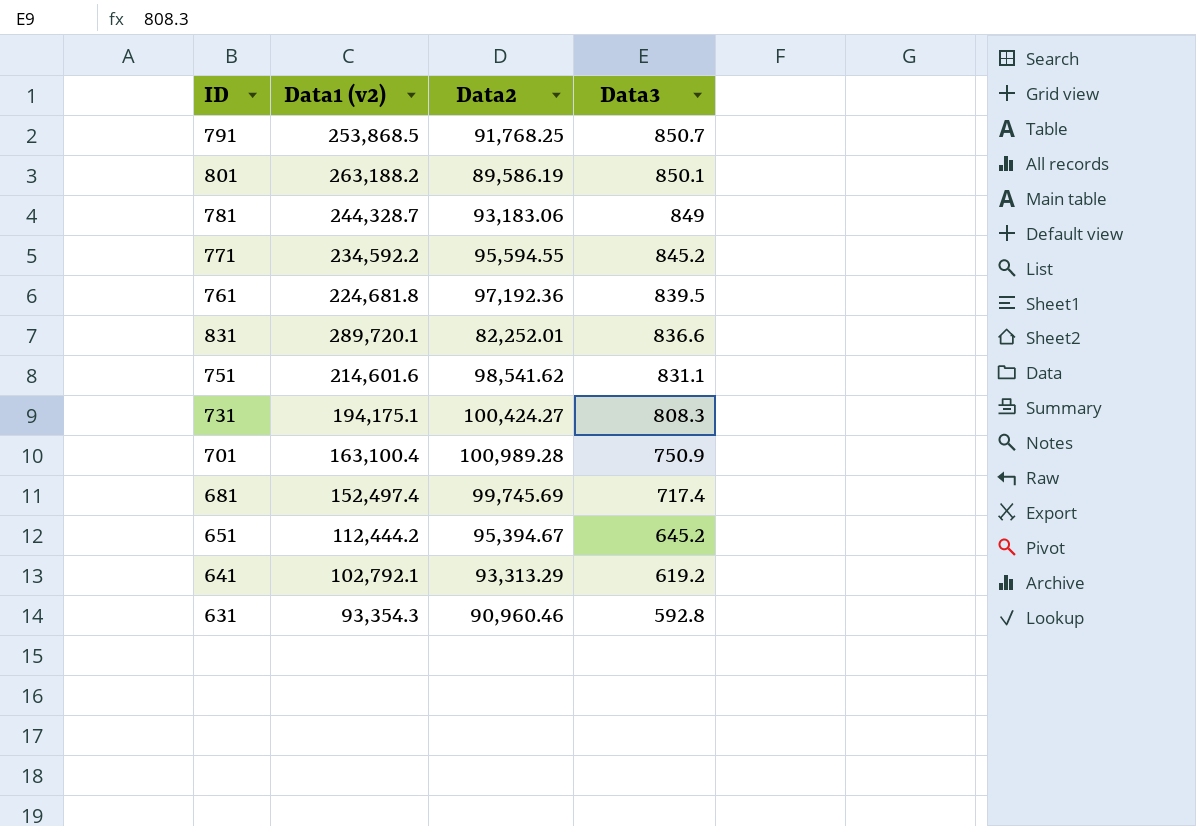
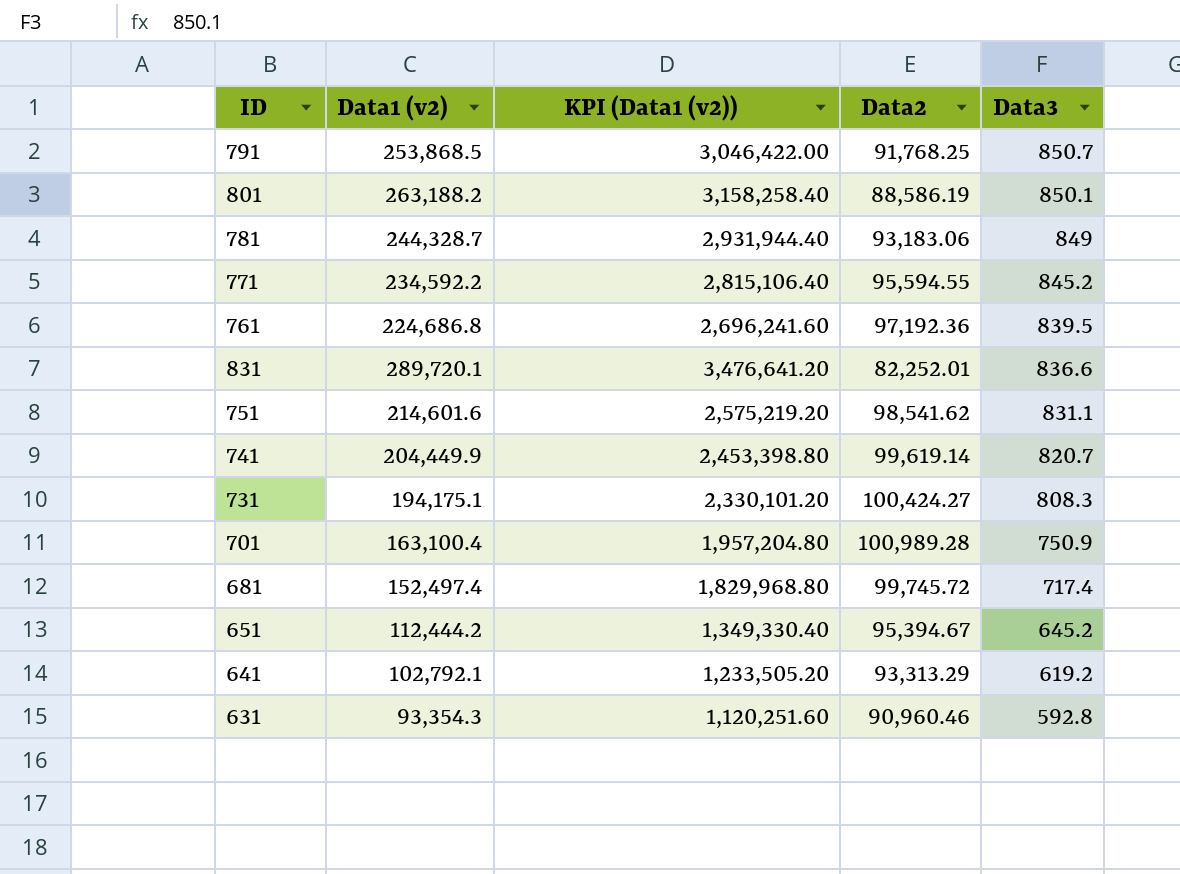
column KPI (Data1 (v2)) | formula: none -> [Data1 (v2)] * 12
801 | Data2: 89,586.19 -> 88,586.19
761 | Data1 (v2): 224,681.8 -> 224,686.8
row 741: none -> 204,449.9 | 2,453,398.80 | 99,619.14 | 820.7
681 | Data2: 99,745.69 -> 99,745.72

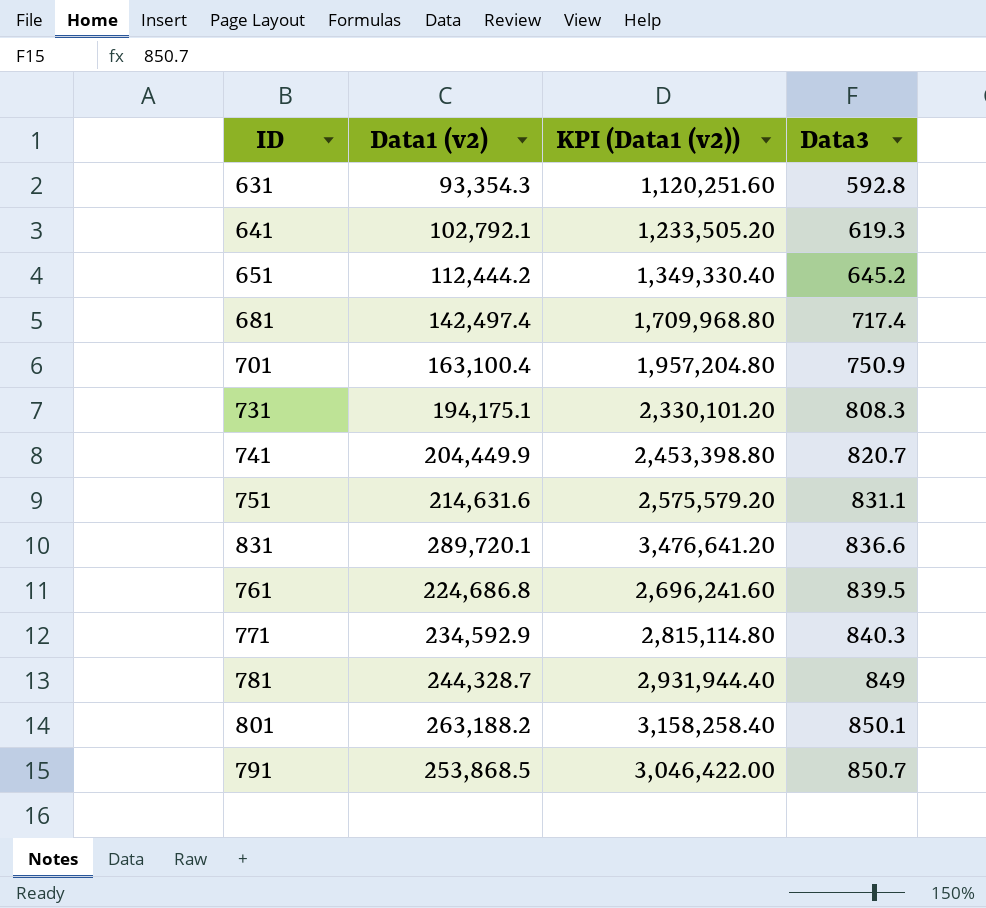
row order: Data3 descending -> Data3 ascending
column Data2 | position: 4 -> none
641 | Data3: 619.2 -> 619.3
681 | Data1 (v2): 152,497.4 -> 142,497.4
681 | KPI (Data1 (v2)): 1,829,968.80 -> 1,709,968.80
751 | Data1 (v2): 214,601.6 -> 214,631.6
751 | KPI (Data1 (v2)): 2,575,219.20 -> 2,575,579.20
771 | Data1 (v2): 234,592.2 -> 234,592.9
771 | KPI (Data1 (v2)): 2,815,106.40 -> 2,815,114.80
771 | Data3: 845.2 -> 840.3

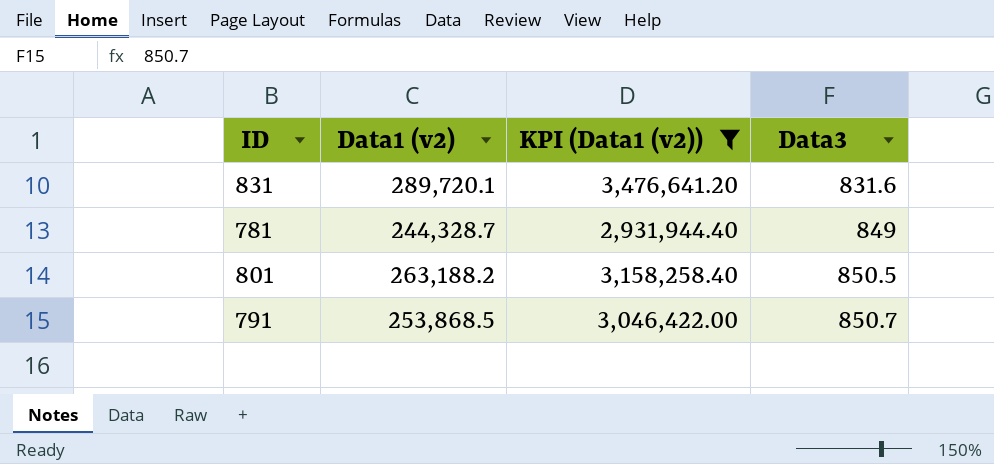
filter: none -> KPI (Data1 (v2)) >= 2,931,944.40
831 | Data3: 836.6 -> 831.6
801 | Data3: 850.1 -> 850.5

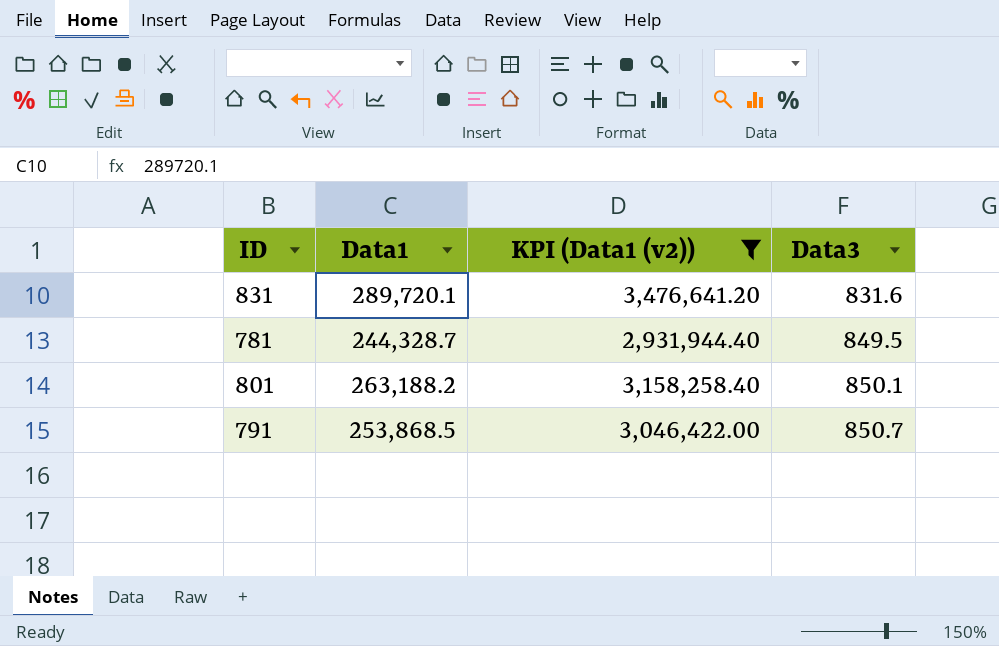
column name: Data1 (v2) -> Data1
781 | Data3: 849 -> 849.5
801 | Data3: 850.5 -> 850.1

